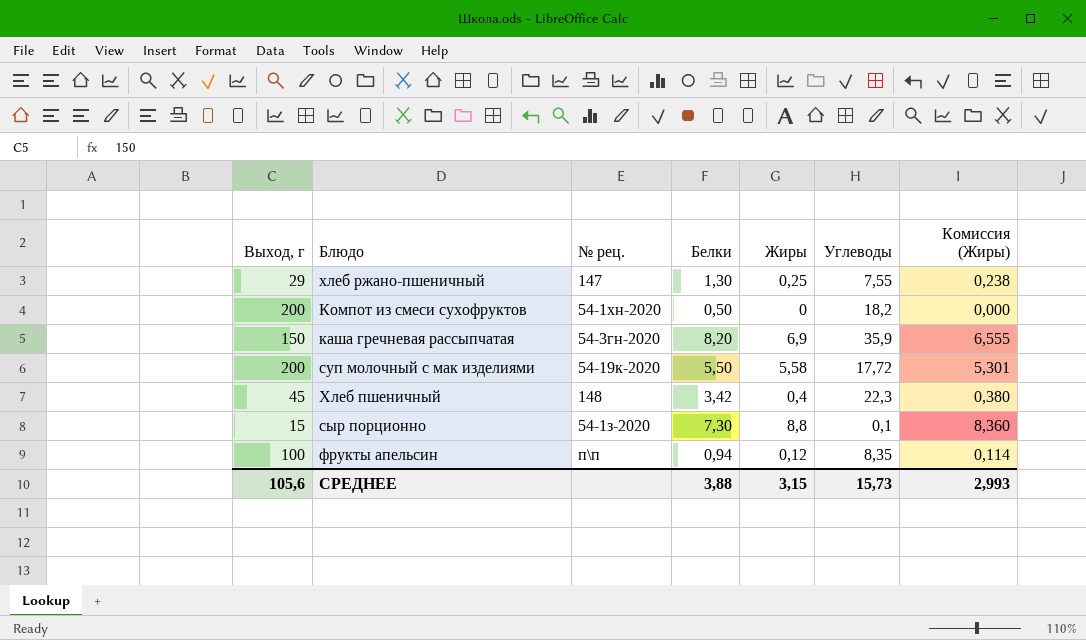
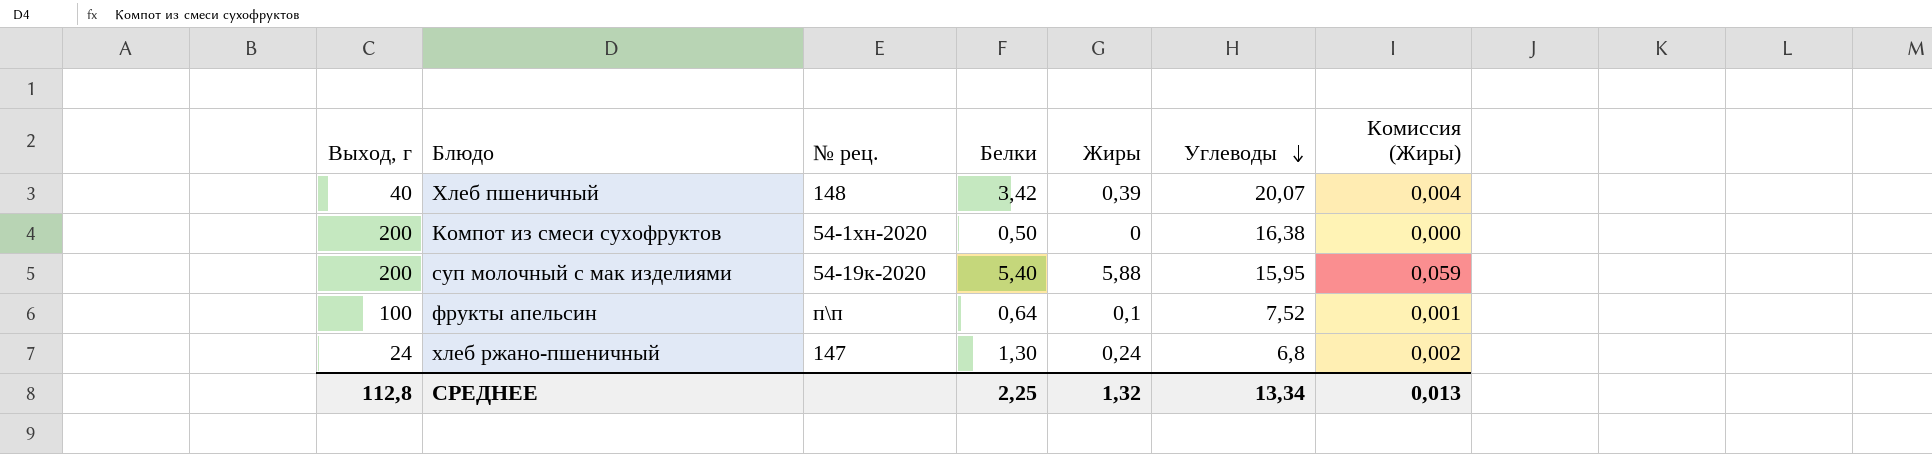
row order: none -> Углеводы descending
column Комиссия (Жиры) | formula: [Жиры] * 0,95 -> [Жиры] * 0,01
row каша гречневая рассыпчатая: 150 | 54-3гн-2020 | 8,20 | 6,9 | 35,9 | 6,555 -> none
row сыр порционно: 15 | 54-1з-2020 | 7,30 | 8,8 | 0,1 | 8,360 -> none
Хлеб пшеничный | Выход, г: 45 -> 40
Хлеб пшеничный | Жиры: 0,4 -> 0,39
Хлеб пшеничный | Углеводы: 22,3 -> 20,07
Компот из смеси сухофруктов | Углеводы: 18,2 -> 16,38
суп молочный с мак изделиями | Белки: 5,50 -> 5,40
суп молочный с мак изделиями | Жиры: 5,58 -> 5,88
суп молочный с мак изделиями | Углеводы: 17,72 -> 15,95
фрукты апельсин | Белки: 0,94 -> 0,64
фрукты апельсин | Жиры: 0,12 -> 0,1
фрукты апельсин | Углеводы: 8,35 -> 7,52
хлеб ржано-пшеничный | Выход, г: 29 -> 24
хлеб ржано-пшеничный | Жиры: 0,25 -> 0,24
хлеб ржано-пшеничный | Углеводы: 7,55 -> 6,8
СРЕДНЕЕ | Выход, г: 105,6 -> 112,8
СРЕДНЕЕ | Белки: 3,88 -> 2,25
СРЕДНЕЕ | Жиры: 3,15 -> 1,32
СРЕДНЕЕ | Углеводы: 15,73 -> 13,34
СРЕДНЕЕ | Комиссия (Жиры): 2,993 -> 0,013

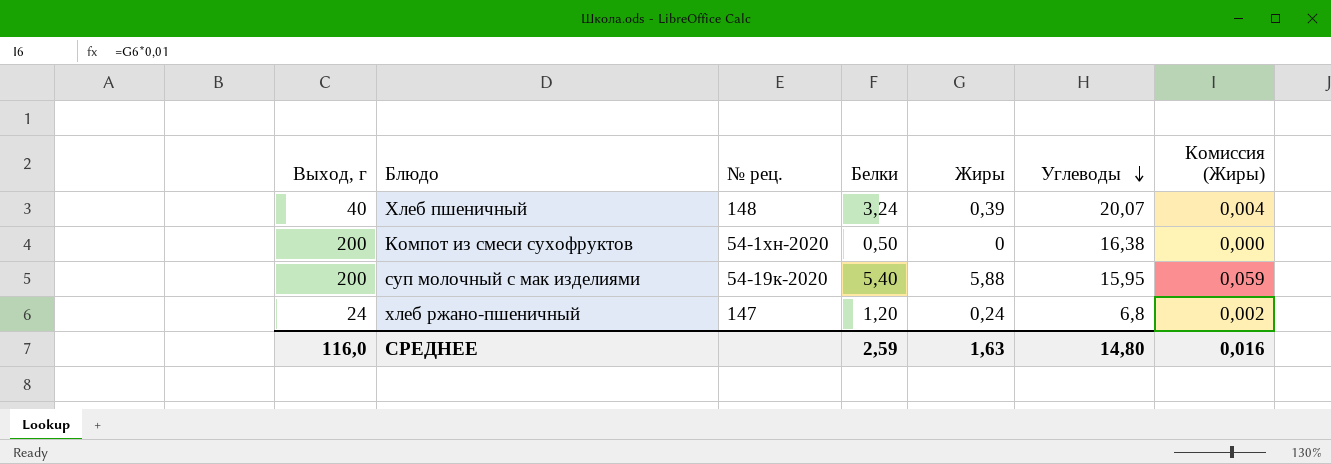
row фрукты апельсин: 100 | п\п | 0,64 | 0,1 | 7,52 | 0,001 -> none
Хлеб пшеничный | Белки: 3,42 -> 3,24
хлеб ржано-пшеничный | Белки: 1,30 -> 1,20
СРЕДНЕЕ | Выход, г: 112,8 -> 116,0
СРЕДНЕЕ | Белки: 2,25 -> 2,59
СРЕДНЕЕ | Жиры: 1,32 -> 1,63
СРЕДНЕЕ | Углеводы: 13,34 -> 14,80
СРЕДНЕЕ | Комиссия (Жиры): 0,013 -> 0,016

